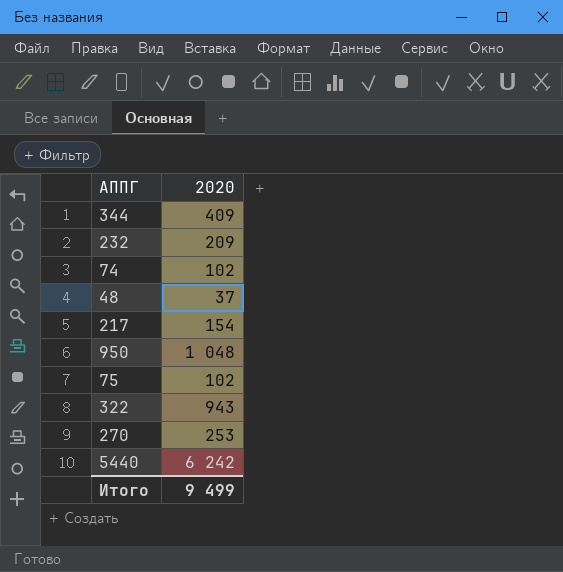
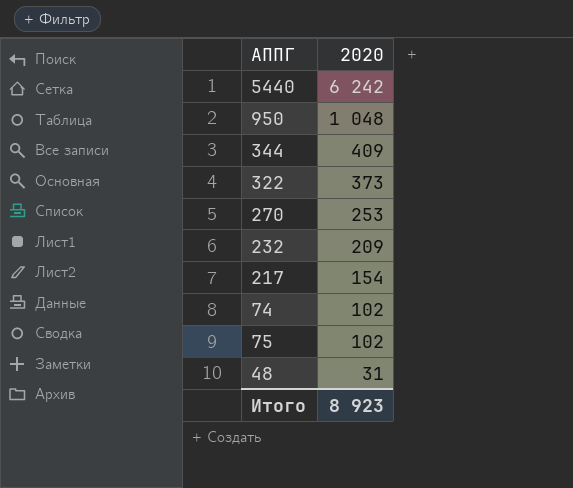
row order: none -> 2020 descending
322 | 2020: 943 -> 373
48 | 2020: 37 -> 31
Итого | 2020: 9 499 -> 8 923

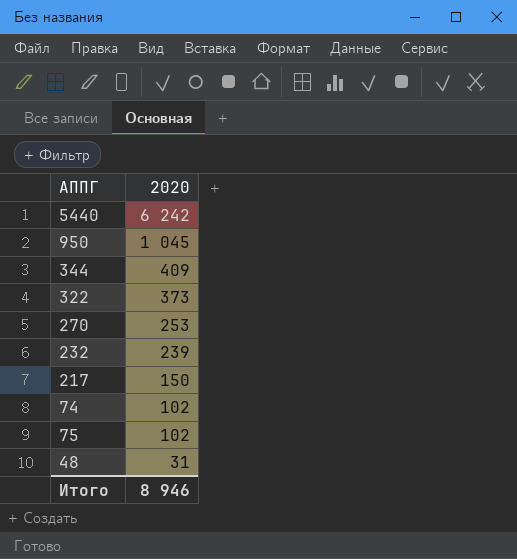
950 | 2020: 1 048 -> 1 045
232 | 2020: 209 -> 239
217 | 2020: 154 -> 150
Итого | 2020: 8 923 -> 8 946

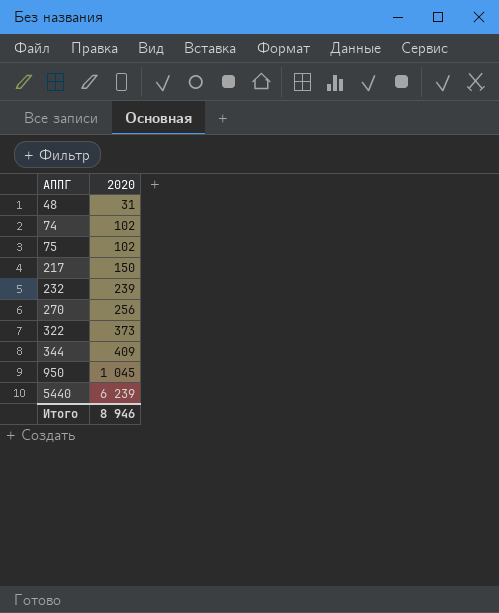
row order: 2020 descending -> АППГ ascending
270 | 2020: 253 -> 256
5440 | 2020: 6 242 -> 6 239

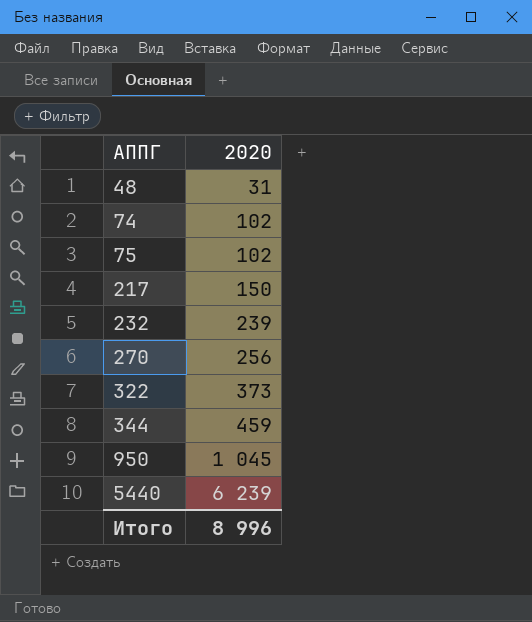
344 | 2020: 409 -> 459
Итого | 2020: 8 946 -> 8 996

